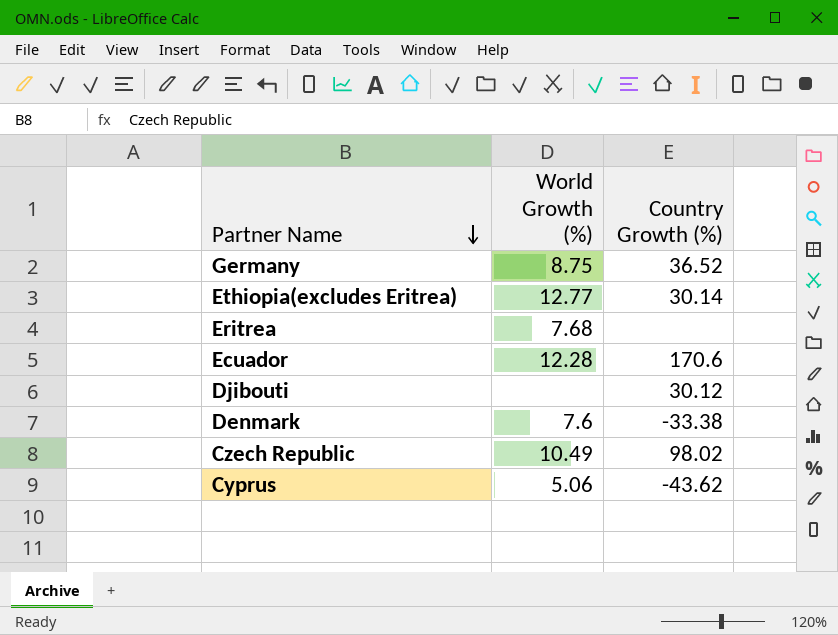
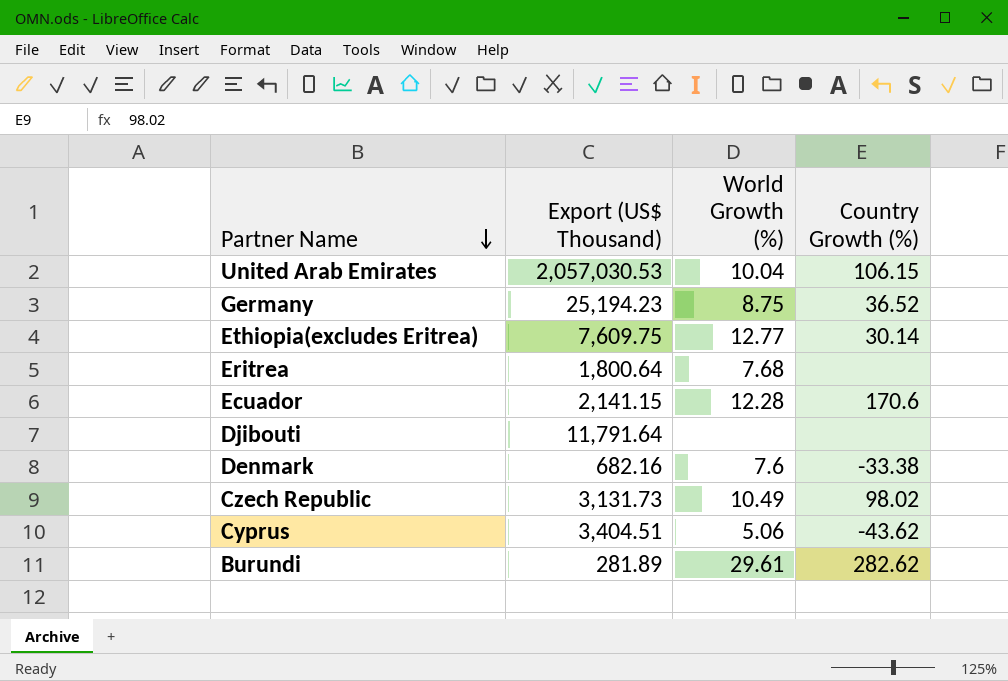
column Export (US$ Thousand) | position: none -> 2
row United Arab Emirates: none -> 2,057,030.53 | 10.04 | 106.15
Djibouti | Country Growth (%): 30.12 -> none
row Burundi: none -> 281.89 | 29.61 | 282.62

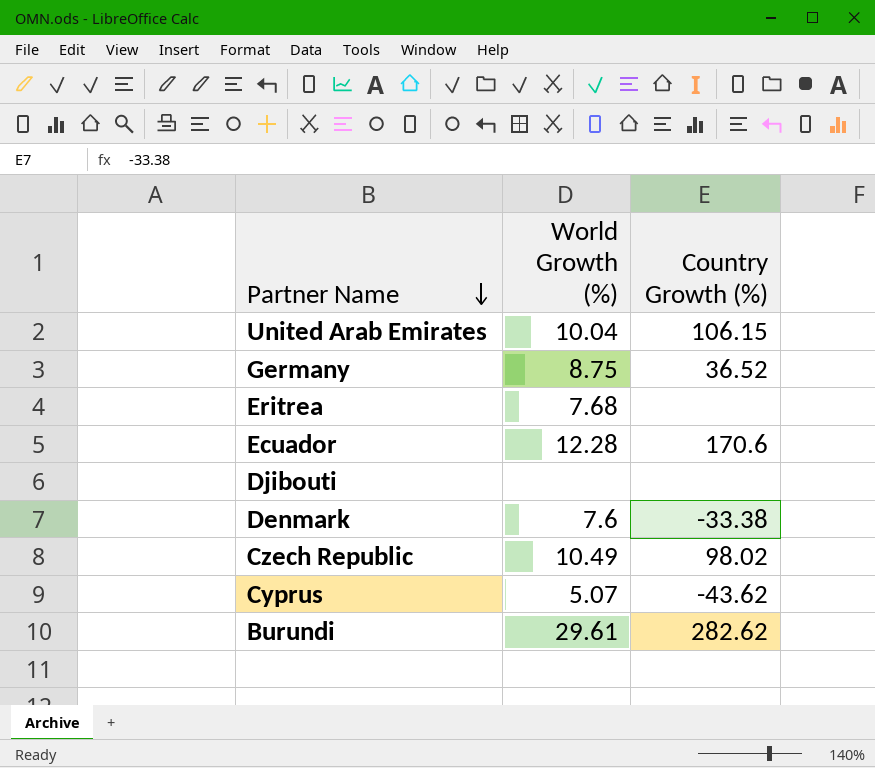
column Export (US$ Thousand) | position: 2 -> none
row Ethiopia(excludes Eritrea): 7,609.75 | 12.77 | 30.14 -> none
Cyprus | World Growth (%): 5.06 -> 5.07

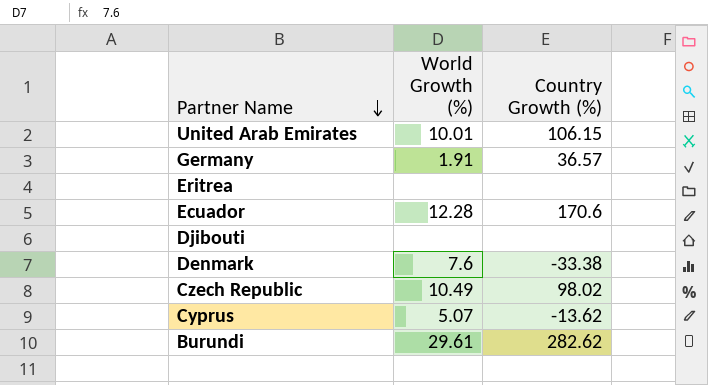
United Arab Emirates | World Growth (%): 10.04 -> 10.01
Germany | World Growth (%): 8.75 -> 1.91
Germany | Country Growth (%): 36.52 -> 36.57
Eritrea | World Growth (%): 7.68 -> none
Cyprus | Country Growth (%): -43.62 -> -13.62

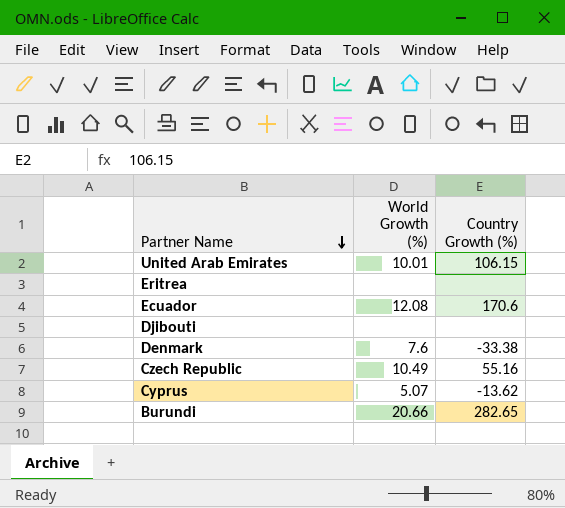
row Germany: 1.91 | 36.57 -> none
Ecuador | World Growth (%): 12.28 -> 12.08
Czech Republic | Country Growth (%): 98.02 -> 55.16
Burundi | World Growth (%): 29.61 -> 20.66
Burundi | Country Growth (%): 282.62 -> 282.65

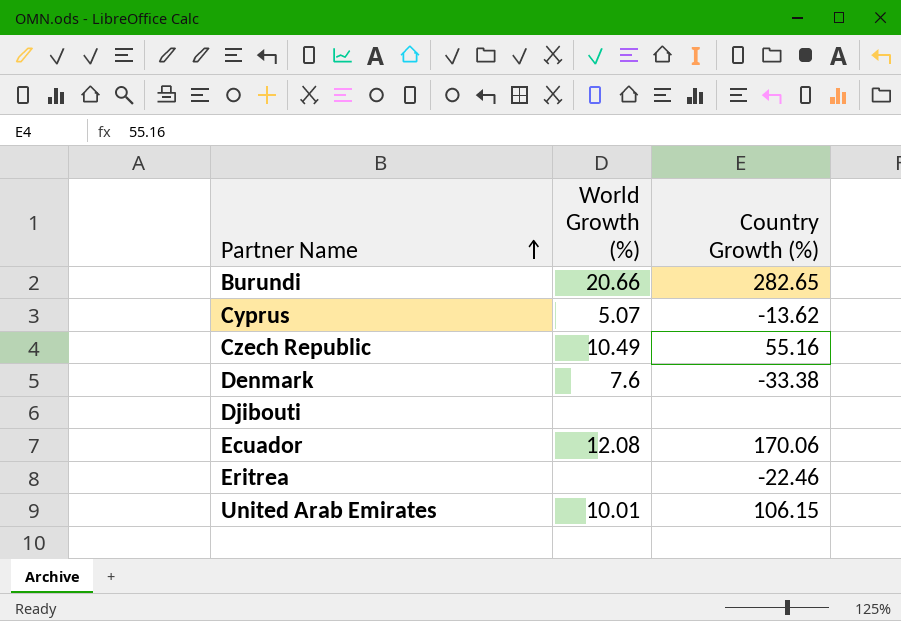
row order: Partner Name descending -> Partner Name ascending
Ecuador | Country Growth (%): 170.6 -> 170.06
Eritrea | Country Growth (%): none -> -22.46

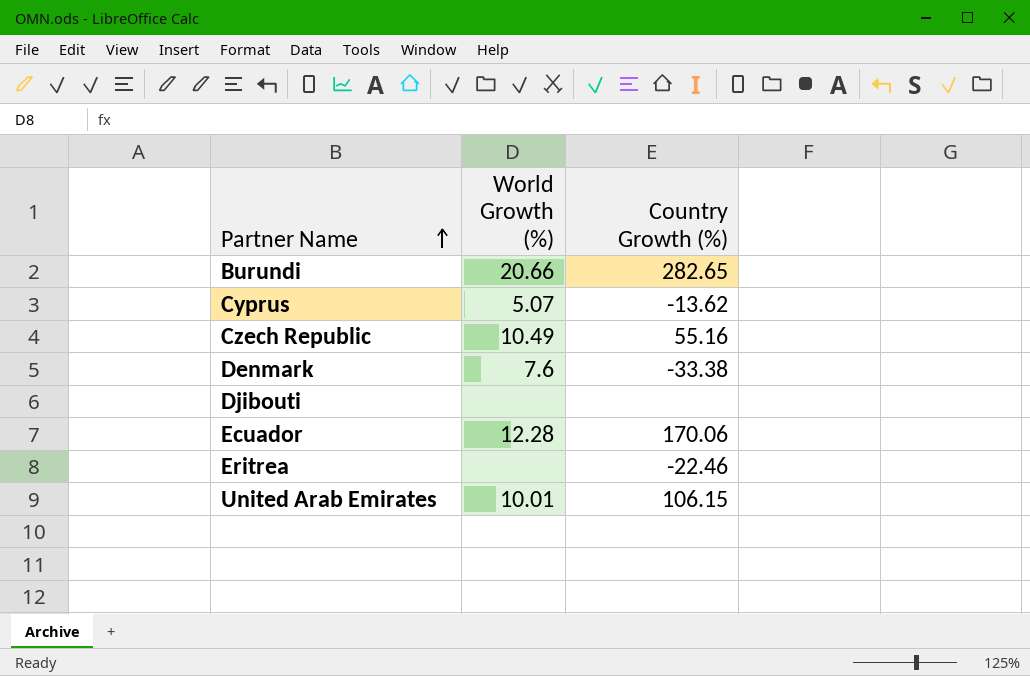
Ecuador | World Growth (%): 12.08 -> 12.28

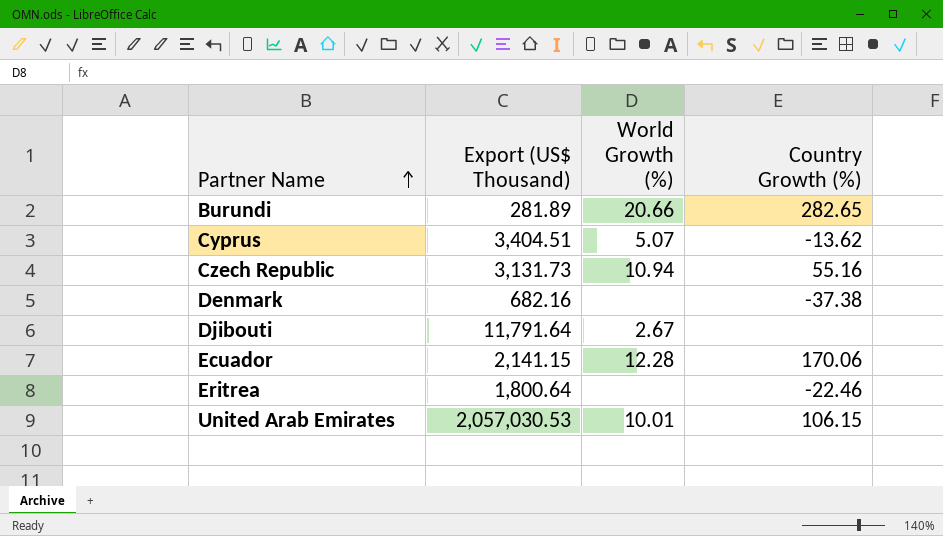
column Export (US$ Thousand) | position: none -> 2
Czech Republic | World Growth (%): 10.49 -> 10.94
Denmark | World Growth (%): 7.6 -> none
Denmark | Country Growth (%): -33.38 -> -37.38
Djibouti | World Growth (%): none -> 2.67

